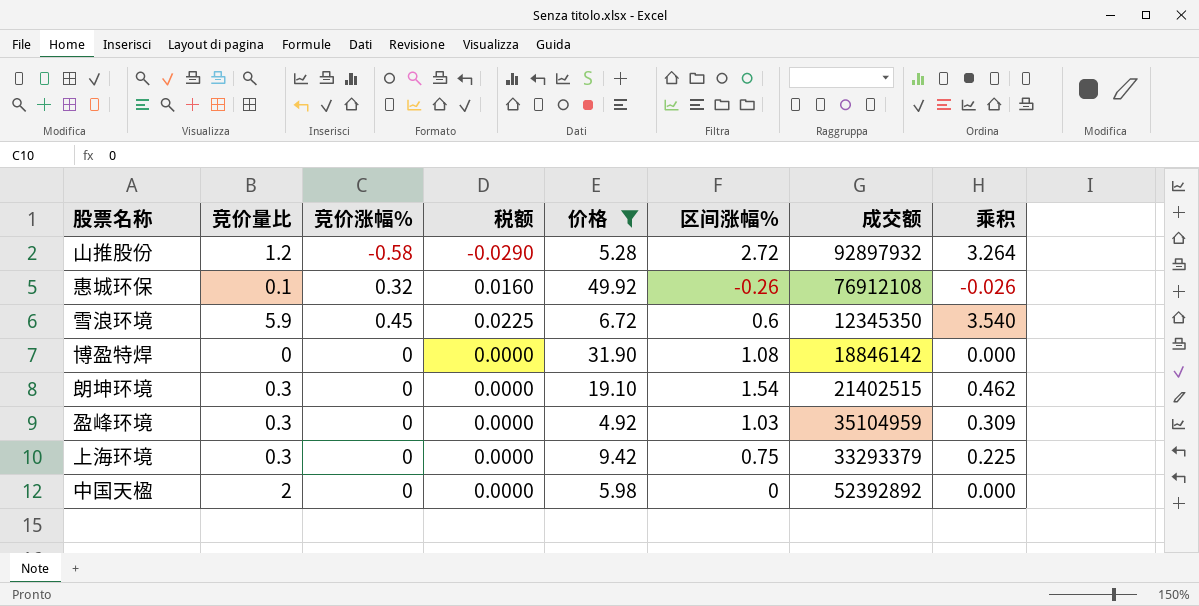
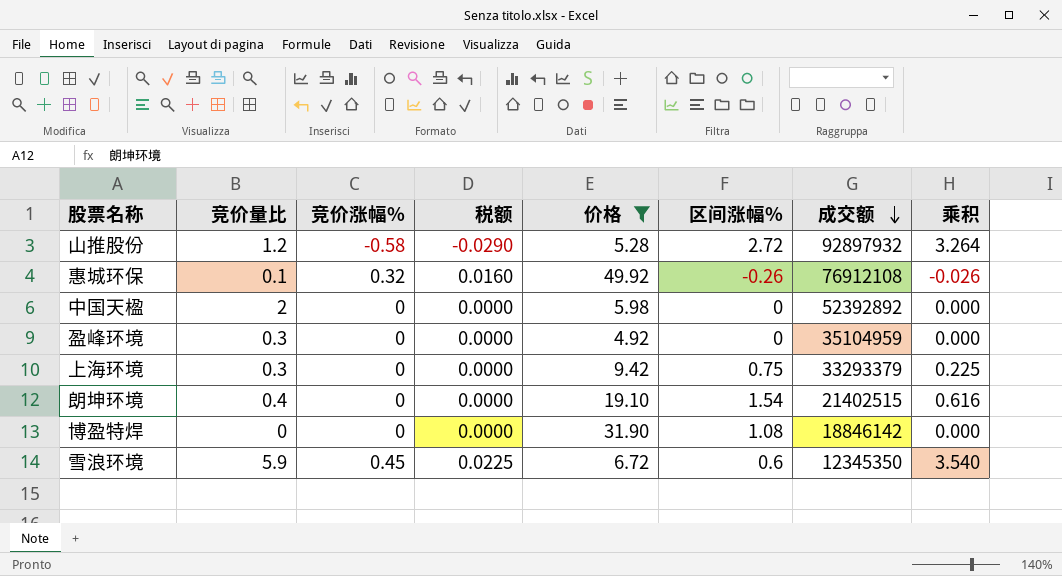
row order: none -> 成交额 descending
盈峰环境 | 区间涨幅%: 1.03 -> 0
盈峰环境 | 乘积: 0.309 -> 0.000
朗坤环境 | 竞价量比: 0.3 -> 0.4
朗坤环境 | 乘积: 0.462 -> 0.616

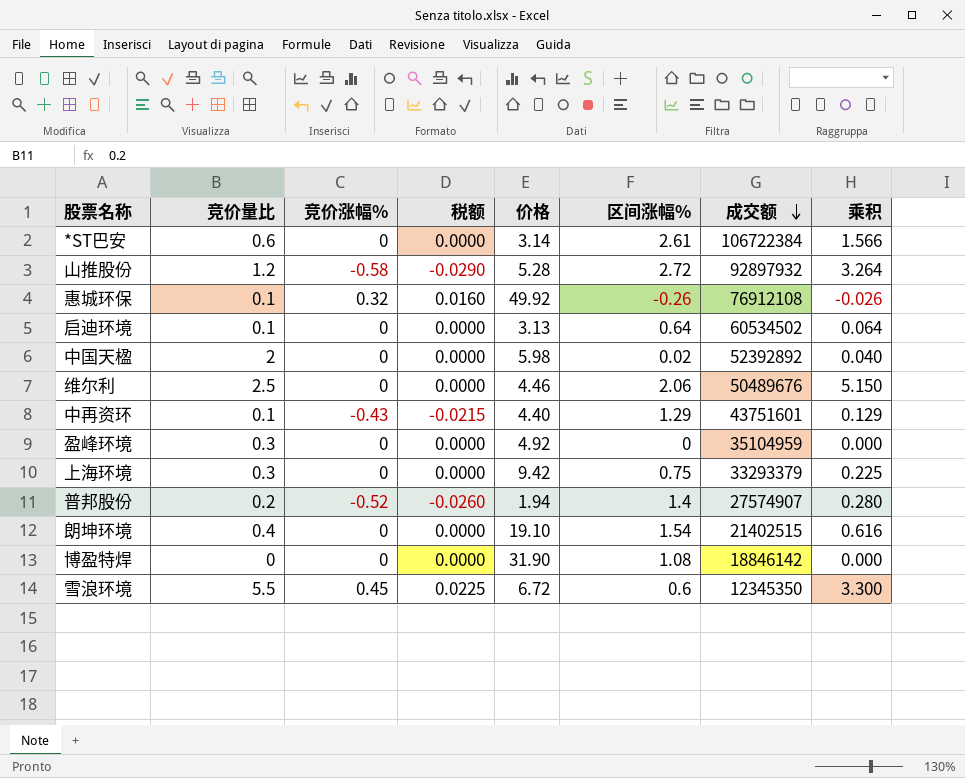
filter: 价格 >= 4.92 -> none
中国天楹 | 区间涨幅%: 0 -> 0.02
中国天楹 | 乘积: 0.000 -> 0.040
雪浪环境 | 竞价量比: 5.9 -> 5.5
雪浪环境 | 乘积: 3.540 -> 3.300

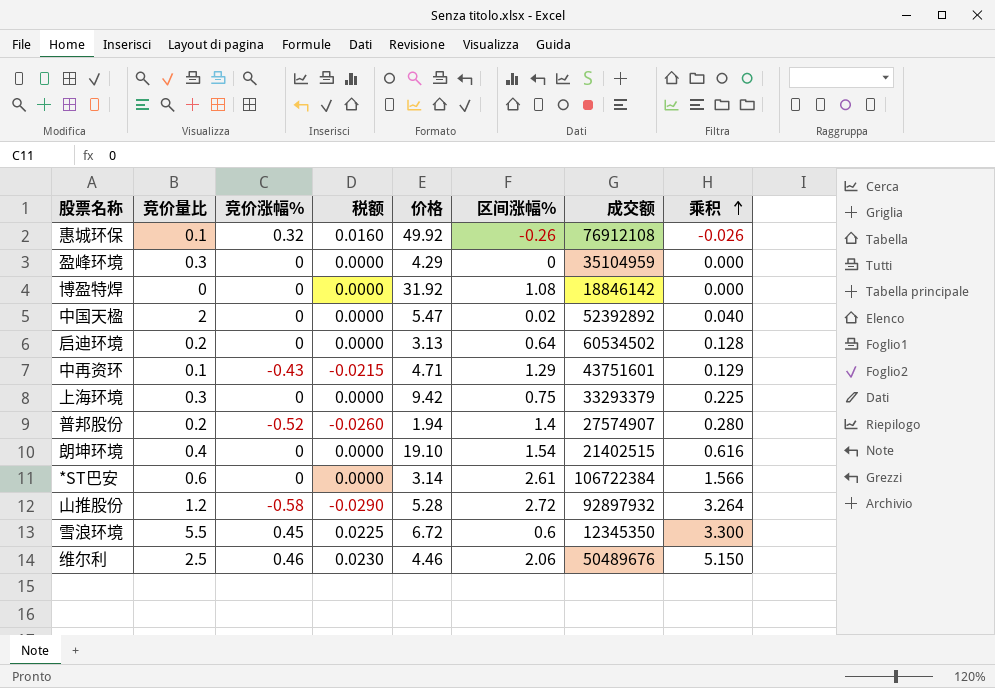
row order: 成交额 descending -> 乘积 ascending
盈峰环境 | 价格: 4.92 -> 4.29
博盈特焊 | 价格: 31.90 -> 31.92
中国天楹 | 价格: 5.98 -> 5.47
启迪环境 | 竞价量比: 0.1 -> 0.2
启迪环境 | 乘积: 0.064 -> 0.128
中再资环 | 价格: 4.40 -> 4.71
维尔利 | 竞价涨幅%: 0 -> 0.46
维尔利 | 税额: 0.0000 -> 0.0230

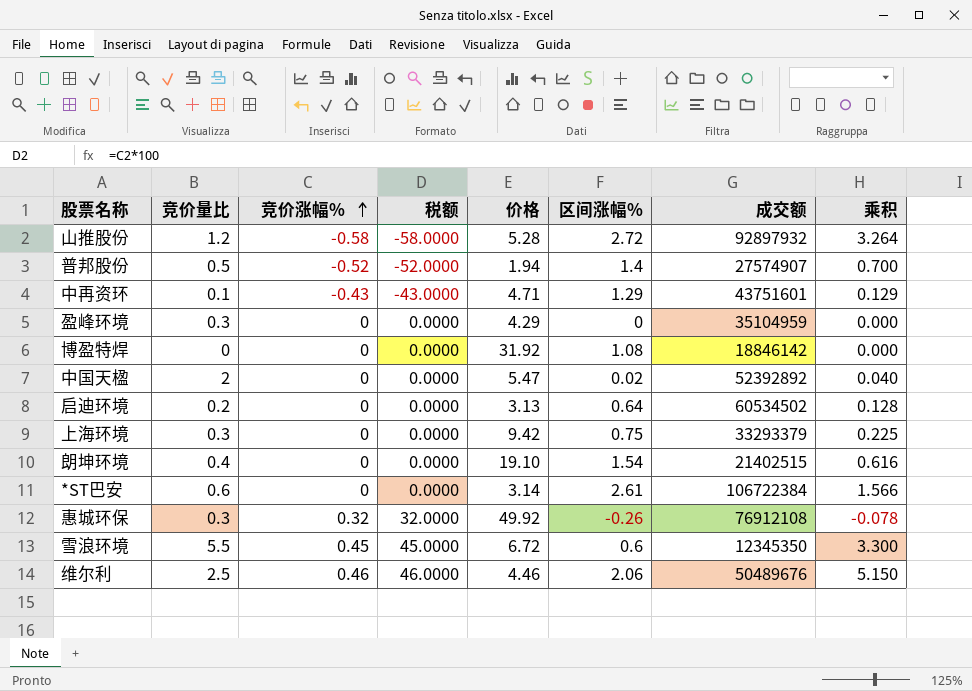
row order: 乘积 ascending -> 竞价涨幅% ascending
column 税额 | formula: [竞价涨幅%] * 0.05 -> [竞价涨幅%] * 100
普邦股份 | 竞价量比: 0.2 -> 0.5
普邦股份 | 乘积: 0.280 -> 0.700
惠城环保 | 竞价量比: 0.1 -> 0.3
惠城环保 | 乘积: -0.026 -> -0.078

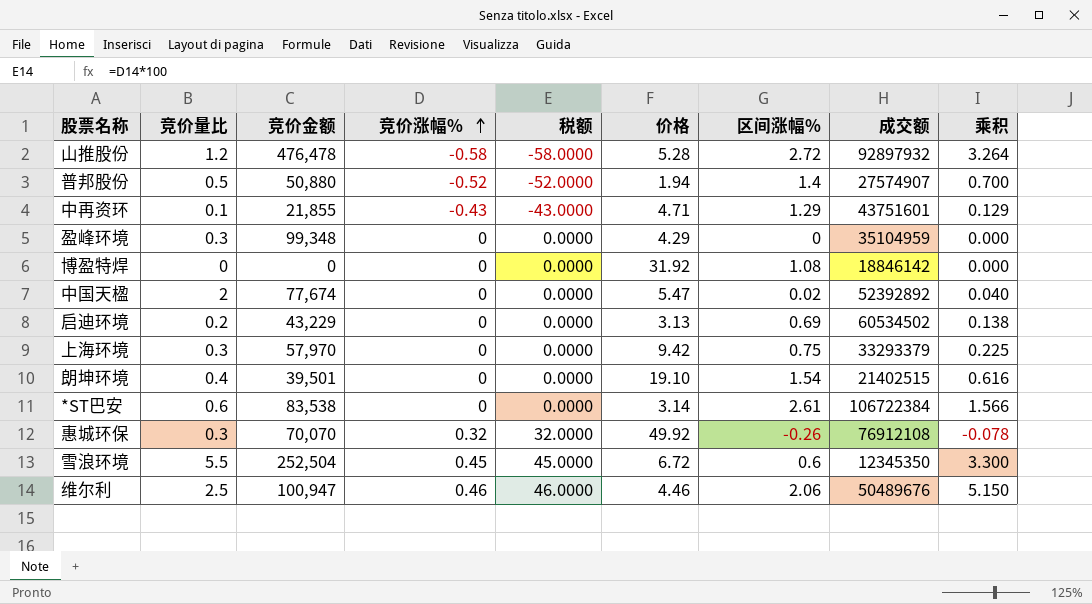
column 竞价金额 | position: none -> 3
启迪环境 | 区间涨幅%: 0.64 -> 0.69
启迪环境 | 乘积: 0.128 -> 0.138

